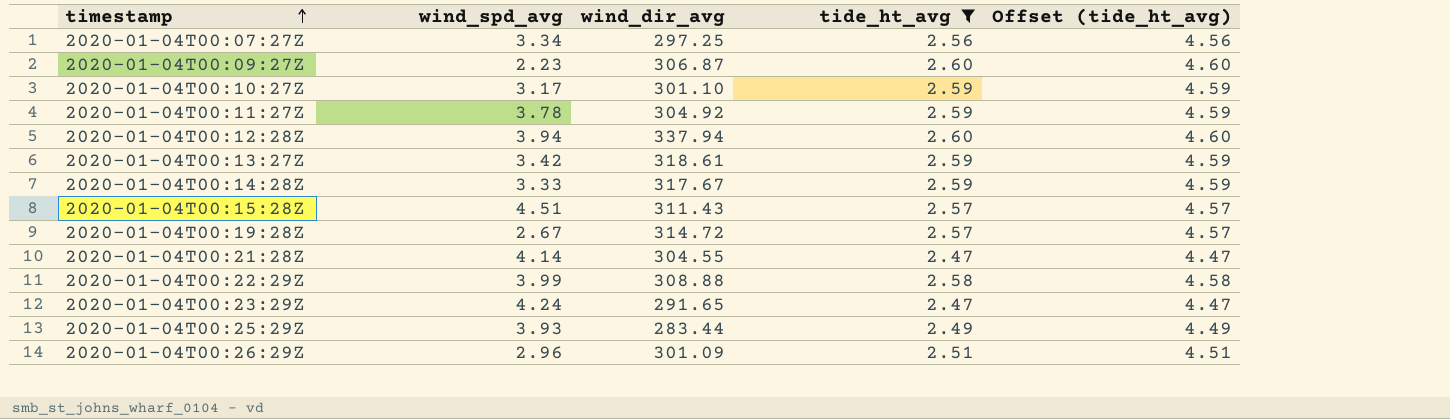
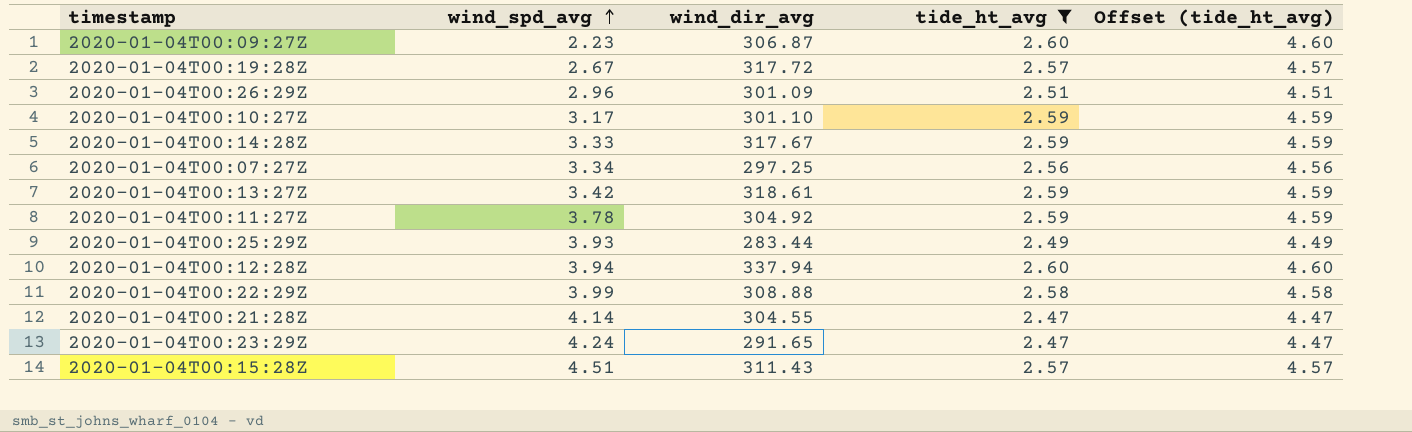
row order: timestamp ascending -> wind_spd_avg ascending
2020-01-04T00:19:28Z | wind_dir_avg: 314.72 -> 317.72

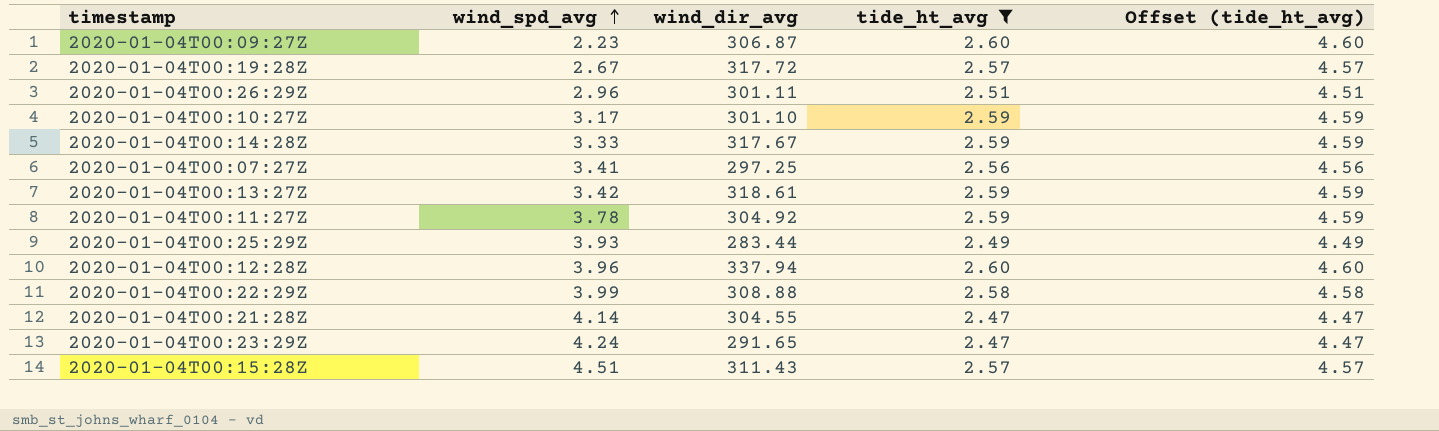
2020-01-04T00:26:29Z | wind_dir_avg: 301.09 -> 301.11
2020-01-04T00:07:27Z | wind_spd_avg: 3.34 -> 3.41
2020-01-04T00:12:28Z | wind_spd_avg: 3.94 -> 3.96

